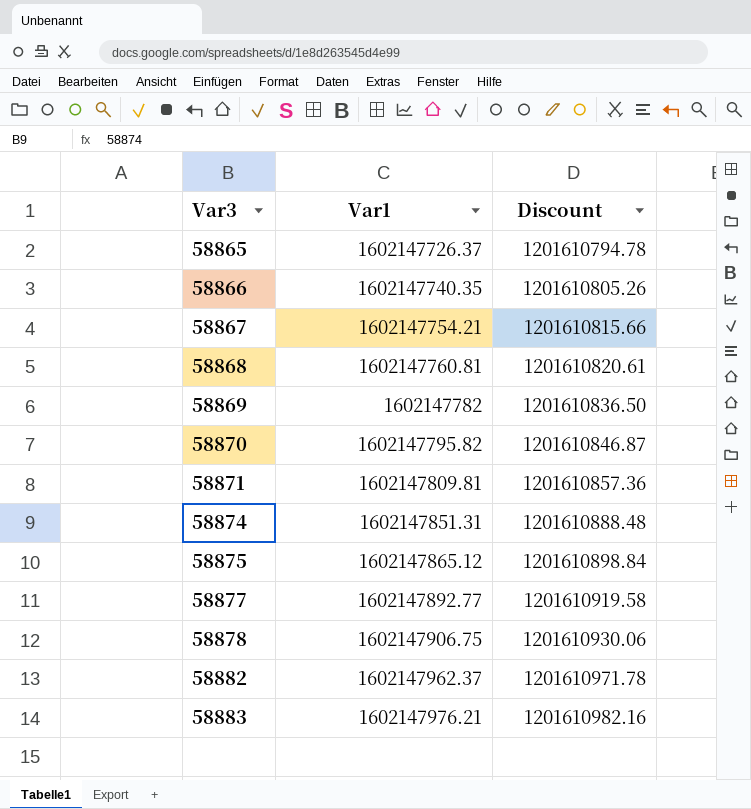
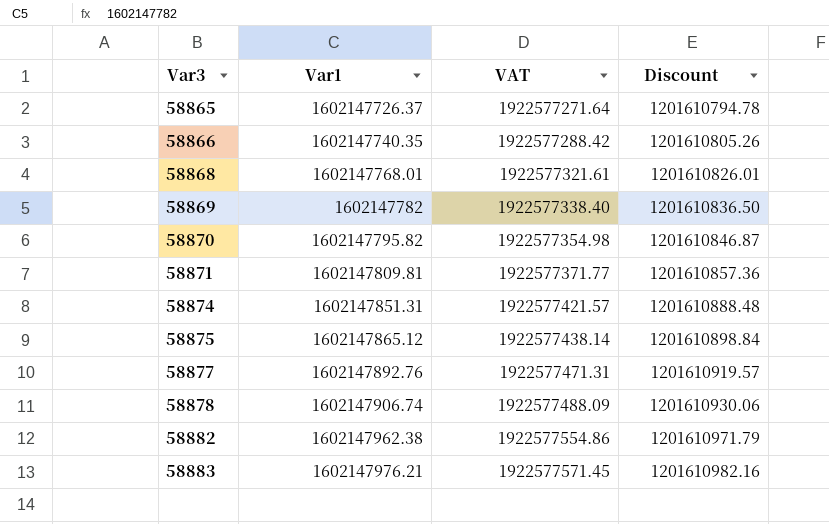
column VAT | formula: none -> [Var1] * 1.2
row 58867: 1602147754.21 | 1201610815.66 -> none
58868 | Var1: 1602147760.81 -> 1602147768.01
58868 | Discount: 1201610820.61 -> 1201610826.01
58877 | Var1: 1602147892.77 -> 1602147892.76
58877 | Discount: 1201610919.58 -> 1201610919.57
58878 | Var1: 1602147906.75 -> 1602147906.74
58882 | Var1: 1602147962.37 -> 1602147962.38
58882 | Discount: 1201610971.78 -> 1201610971.79

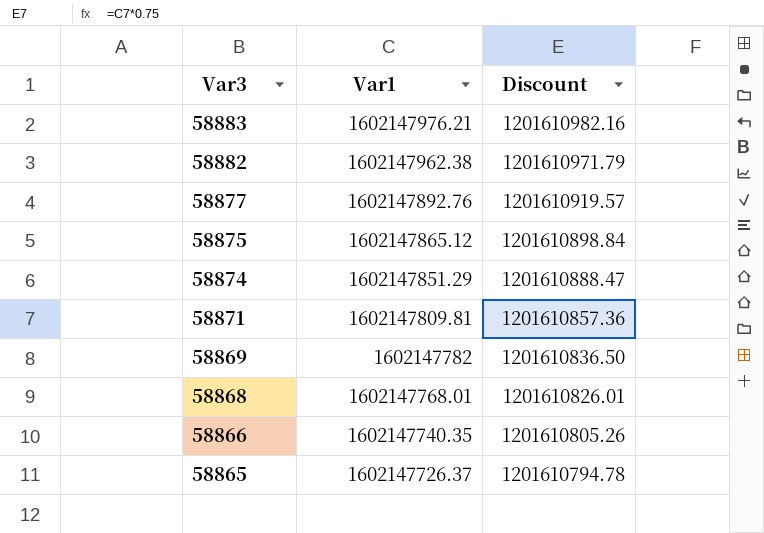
row order: Var3 ascending -> Var3 descending
column VAT | formula: [Var1] * 1.2 -> none
row 58870: 1602147795.82 | 1922577354.98 | 1201610846.87 -> none
row 58878: 1602147906.74 | 1922577488.09 | 1201610930.06 -> none
58874 | Var1: 1602147851.31 -> 1602147851.29
58874 | Discount: 1201610888.48 -> 1201610888.47

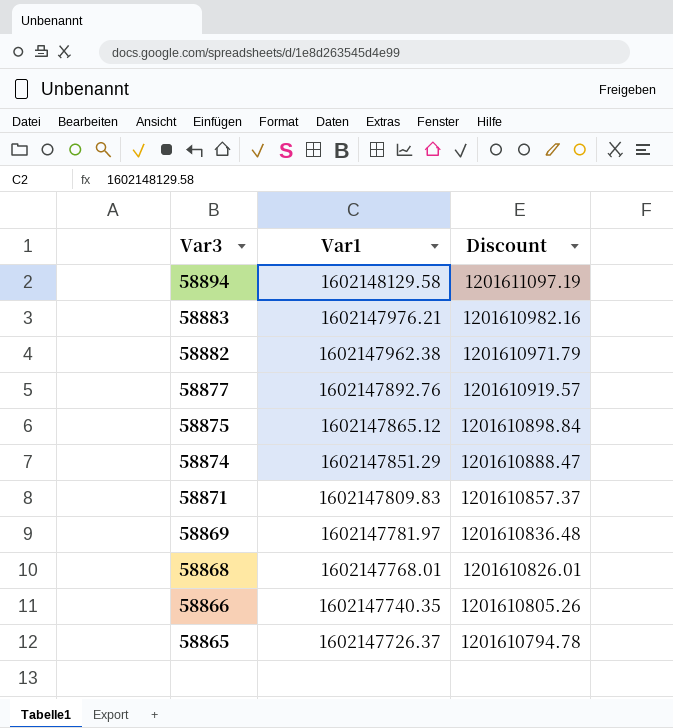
row 58894: none -> 1602148129.58 | 1201611097.19
58871 | Var1: 1602147809.81 -> 1602147809.83
58871 | Discount: 1201610857.36 -> 1201610857.37
58869 | Var1: 1602147782 -> 1602147781.97
58869 | Discount: 1201610836.50 -> 1201610836.48

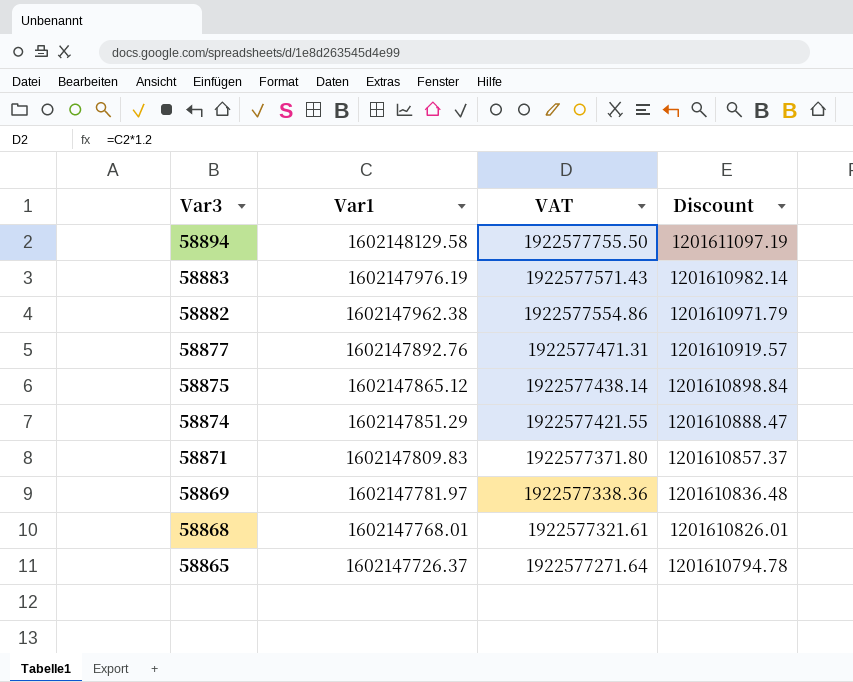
column VAT | formula: none -> [Var1] * 1.2
row 58866: 1602147740.35 | 1201610805.26 -> none
58883 | Var1: 1602147976.21 -> 1602147976.19
58883 | Discount: 1201610982.16 -> 1201610982.14

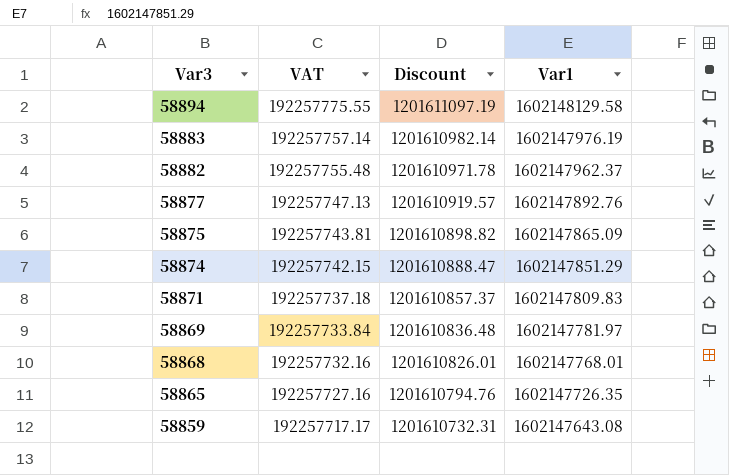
column VAT | formula: [Var1] * 1.2 -> [Var1] * 0.12
column Var1 | position: 2 -> 4
58882 | Discount: 1201610971.79 -> 1201610971.78
58882 | Var1: 1602147962.38 -> 1602147962.37
58875 | Discount: 1201610898.84 -> 1201610898.82
58875 | Var1: 1602147865.12 -> 1602147865.09
58865 | Discount: 1201610794.78 -> 1201610794.76
58865 | Var1: 1602147726.37 -> 1602147726.35
row 58859: none -> 192257717.17 | 1201610732.31 | 1602147643.08

